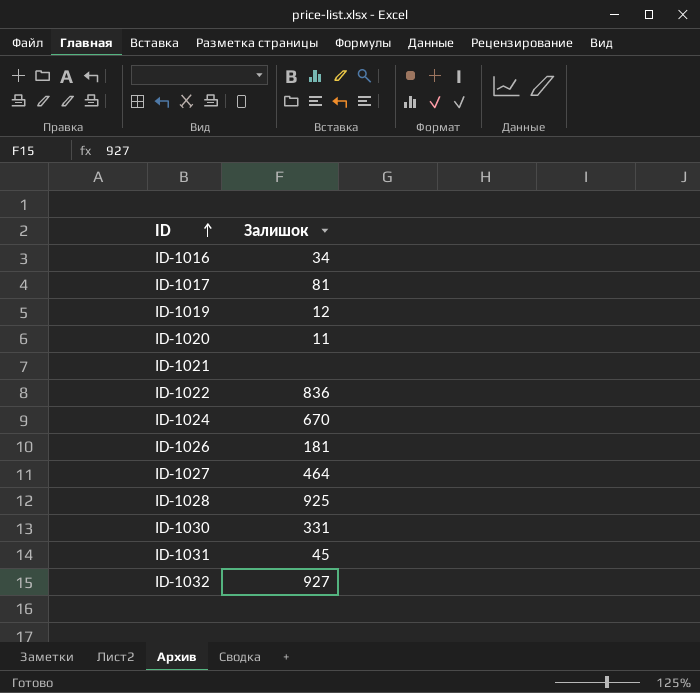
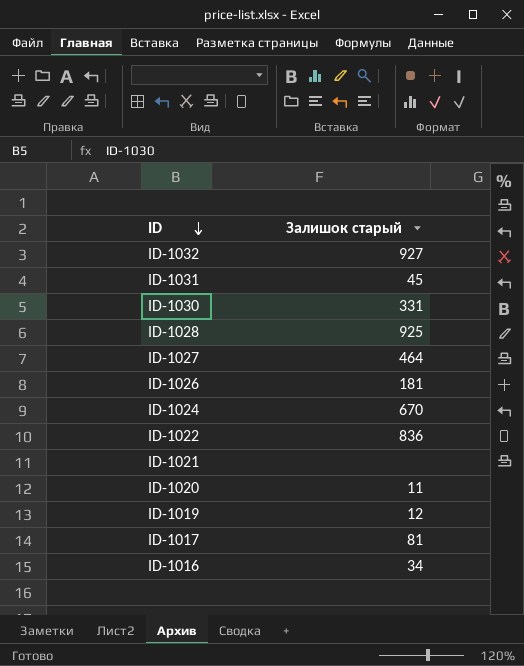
row order: ID ascending -> ID descending
column name: Залишок -> Залишок старый

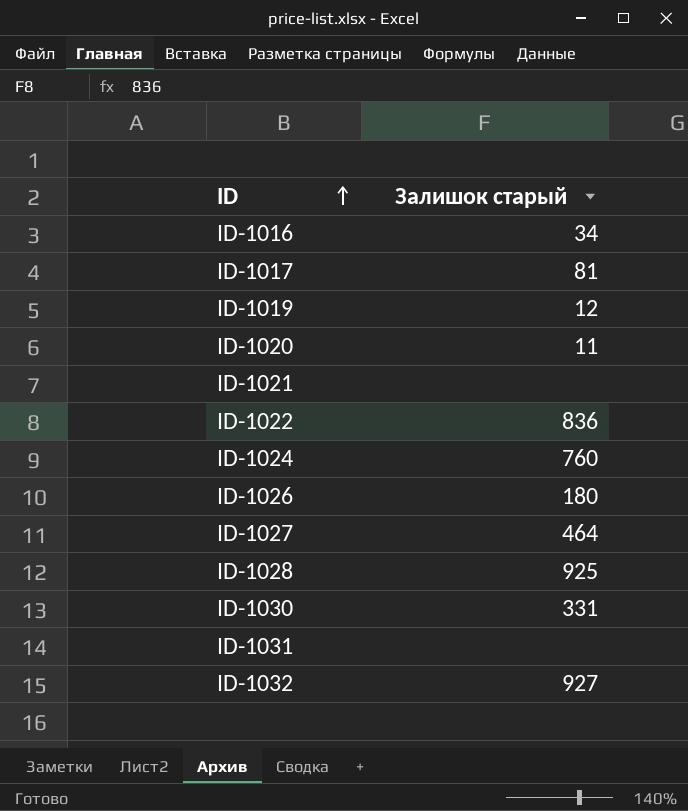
row order: ID descending -> ID ascending
ID-1024 | Залишок старый: 670 -> 760
ID-1026 | Залишок старый: 181 -> 180
ID-1031 | Залишок старый: 45 -> none

